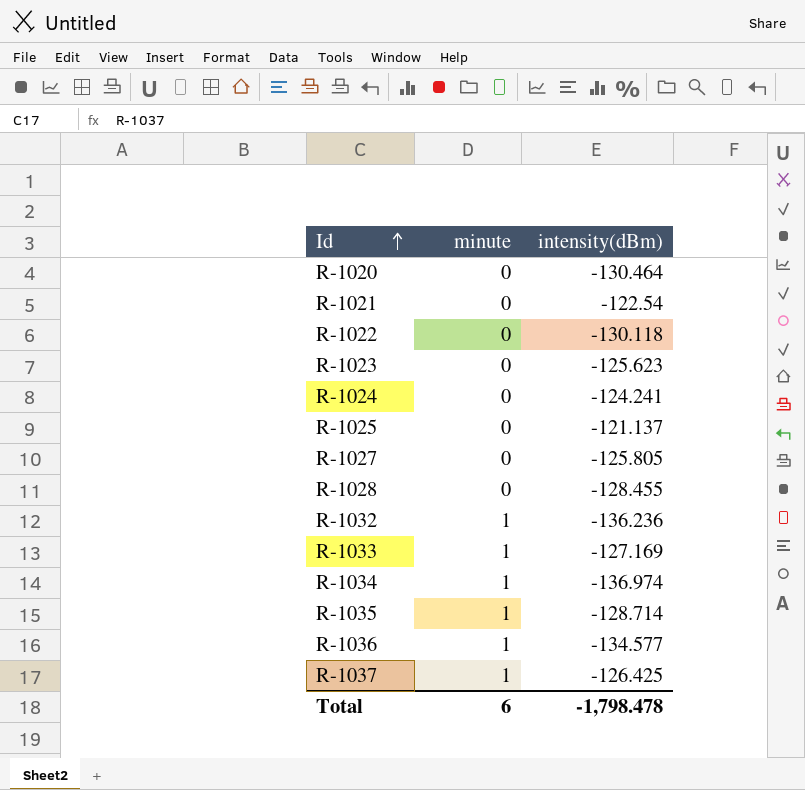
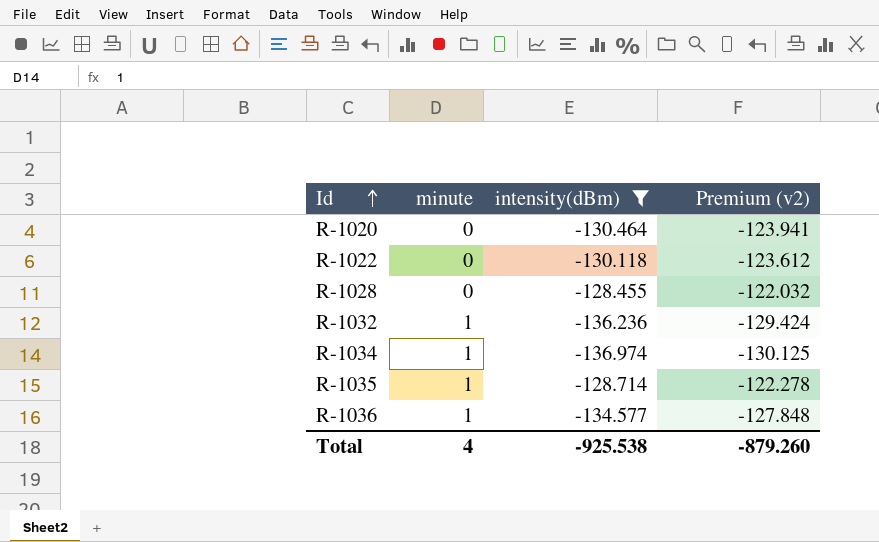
filter: none -> intensity(dBm) <= -128.455
column Premium (v2) | formula: none -> [intensity(dBm)] * 0.95
Total | minute: 6 -> 4
Total | intensity(dBm): -1,798.478 -> -925.538

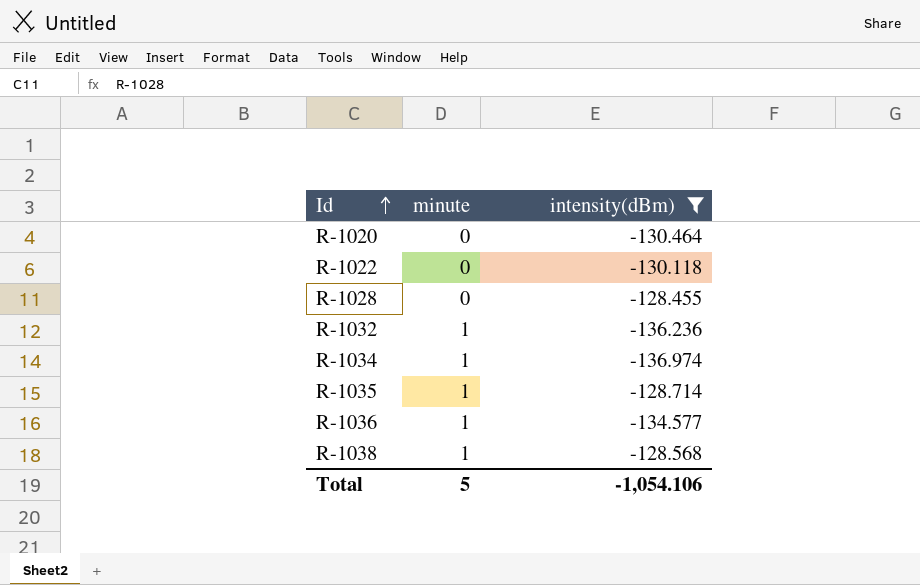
column Premium (v2) | formula: [intensity(dBm)] * 0.95 -> none
row R-1038: none -> 1 | -128.568
Total | minute: 4 -> 5
Total | intensity(dBm): -925.538 -> -1,054.106

